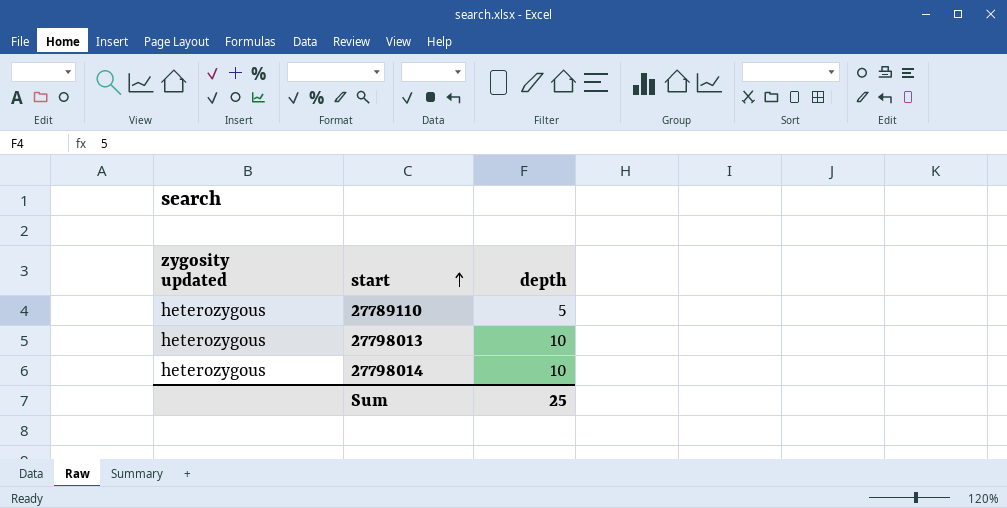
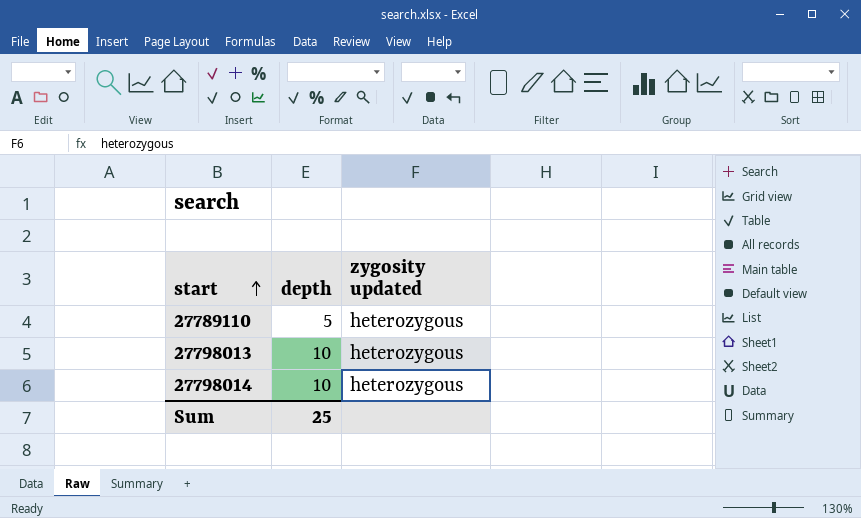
column zygosity updated | position: 1 -> 3

